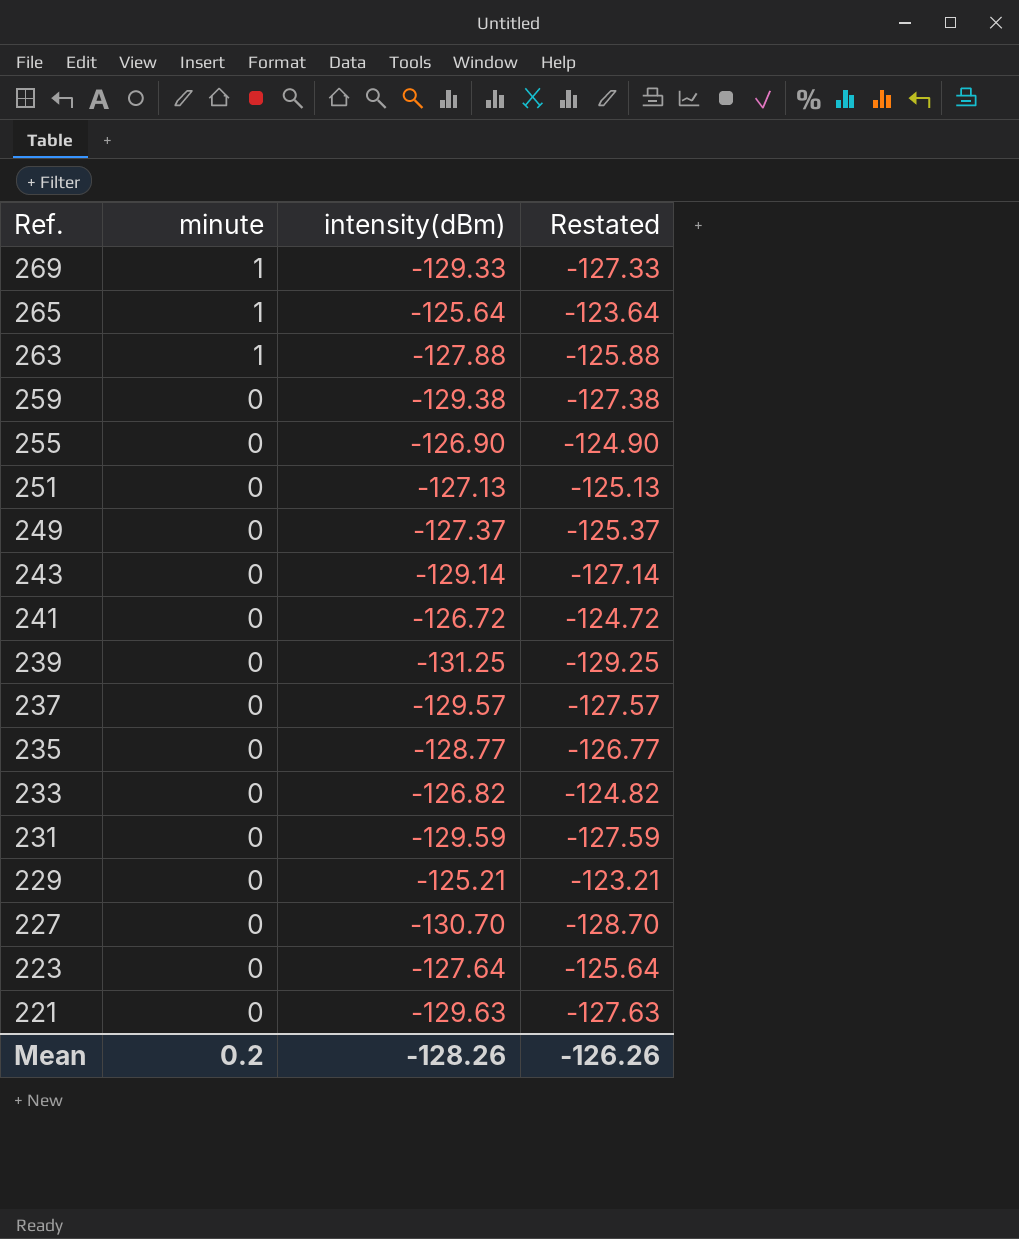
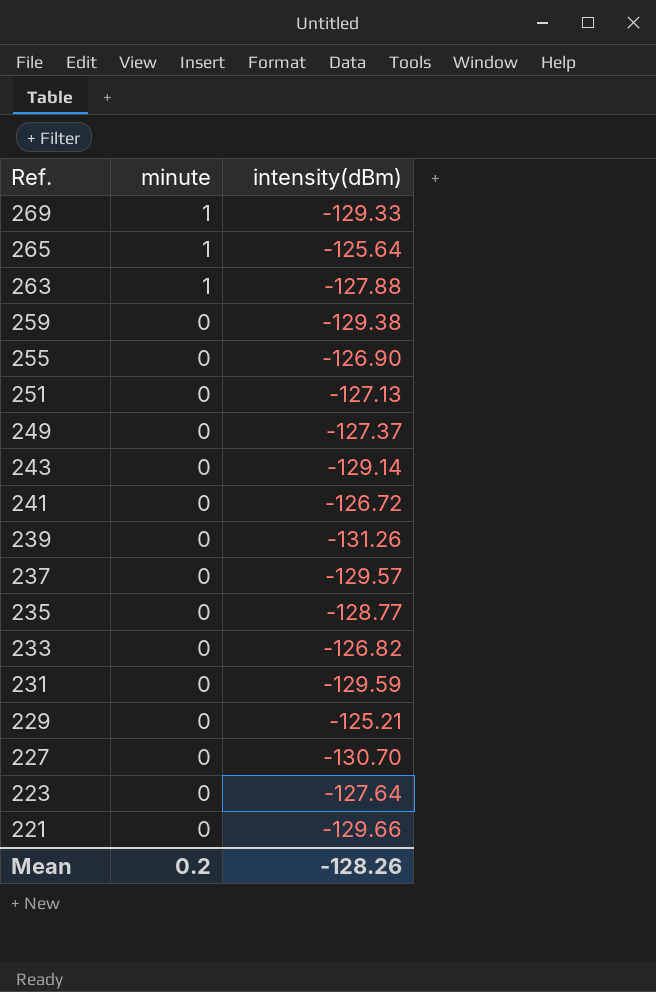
column Restated | formula: [intensity(dBm)] + 2 -> none
239 | intensity(dBm): -131.25 -> -131.26
221 | intensity(dBm): -129.63 -> -129.66

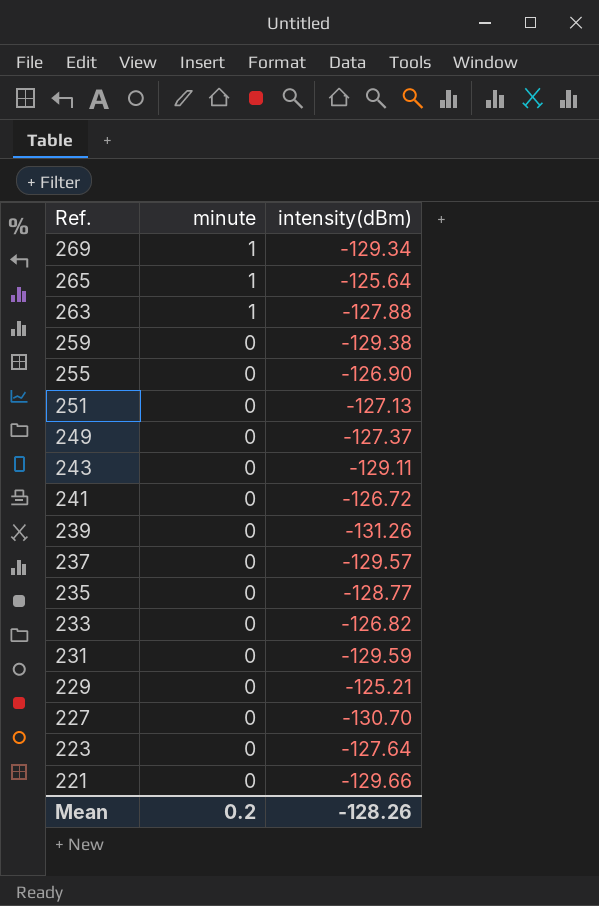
269 | intensity(dBm): -129.33 -> -129.34
243 | intensity(dBm): -129.14 -> -129.11

